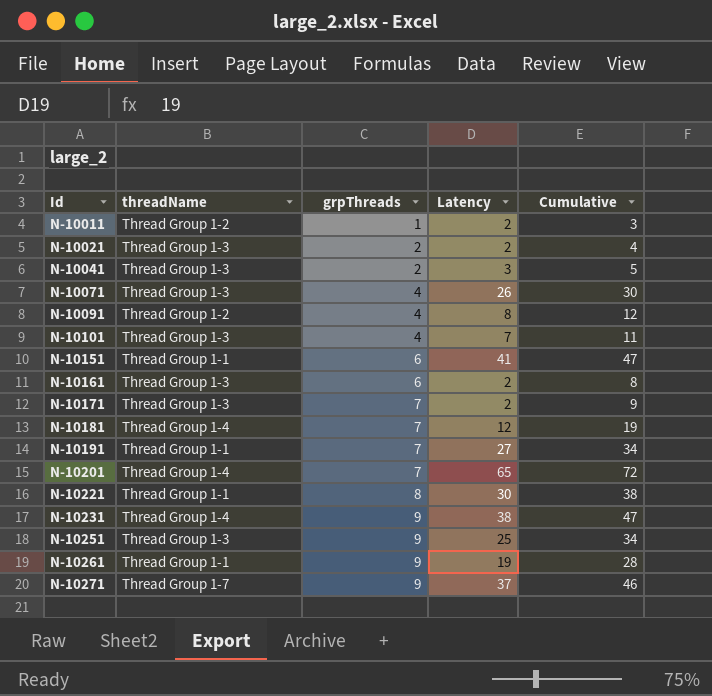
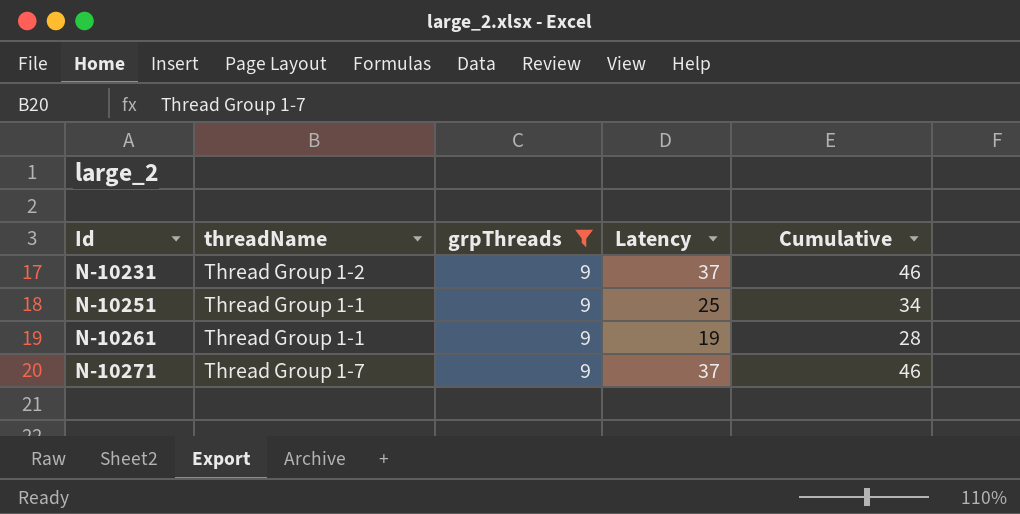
filter: none -> grpThreads = 9
N-10231 | threadName: Thread Group 1-4 -> Thread Group 1-2
N-10231 | Latency: 38 -> 37
N-10231 | Cumulative: 47 -> 46
N-10251 | threadName: Thread Group 1-3 -> Thread Group 1-1

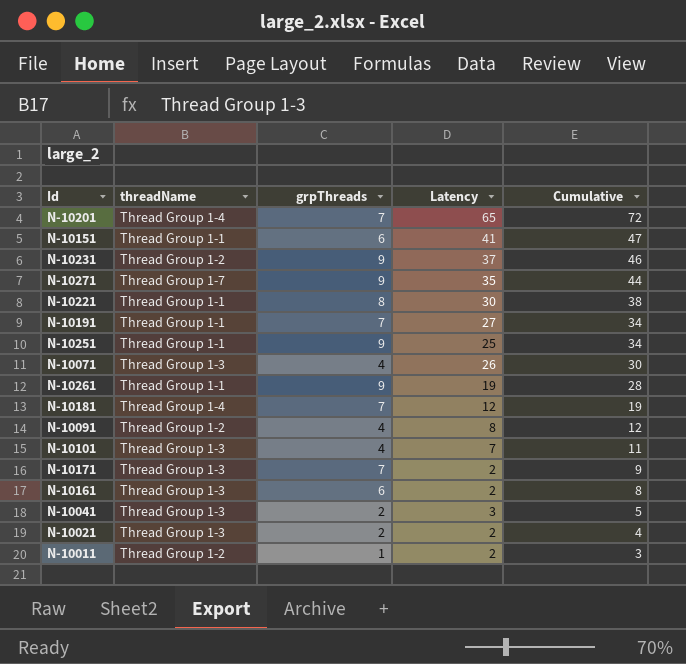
filter: grpThreads = 9 -> none
row order: Id ascending -> Cumulative descending
N-10271 | Latency: 37 -> 35
N-10271 | Cumulative: 46 -> 44

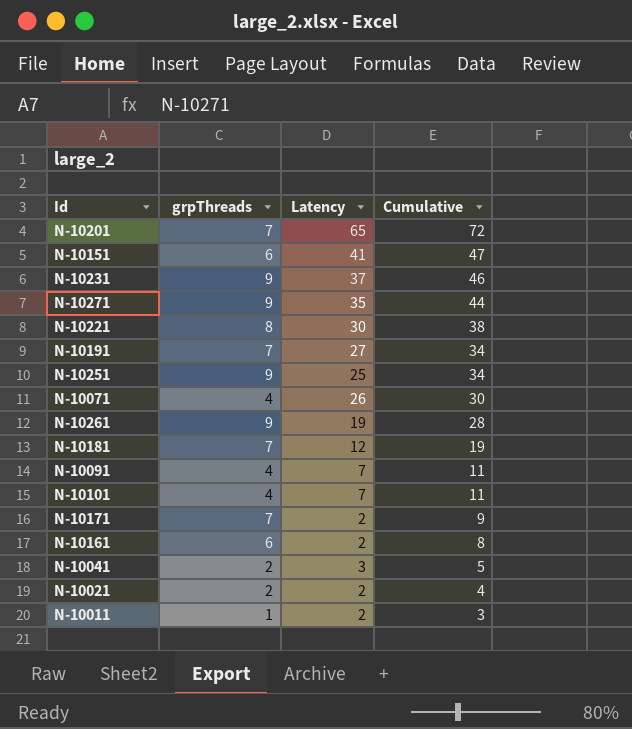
column threadName | position: 2 -> none
N-10091 | Latency: 8 -> 7
N-10091 | Cumulative: 12 -> 11

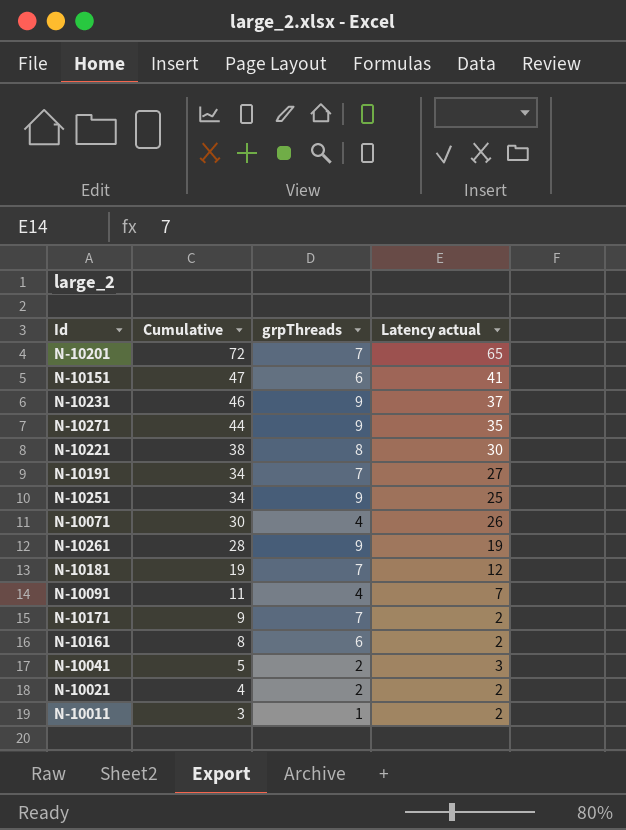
column Cumulative | position: 4 -> 2
column name: Latency -> Latency actual
row N-10101: 4 | 7 | 11 -> none

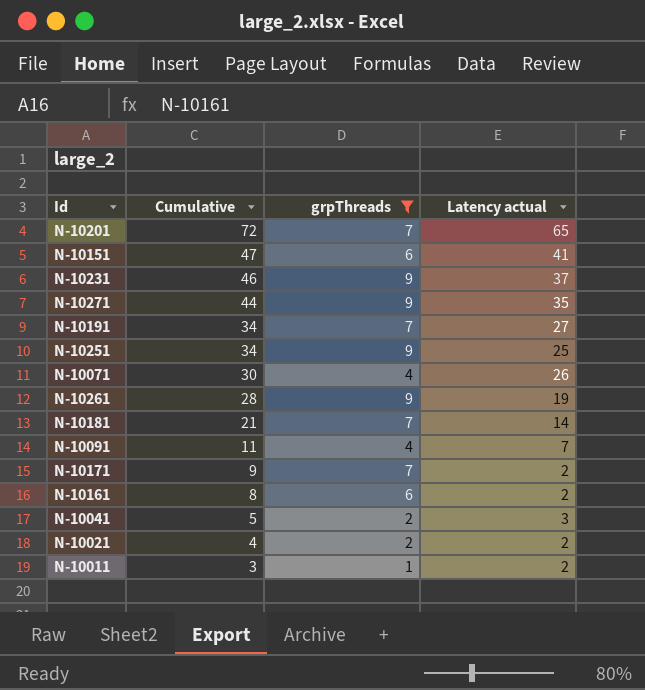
filter: none -> grpThreads != 8
N-10181 | Cumulative: 19 -> 21
N-10181 | Latency actual: 12 -> 14

